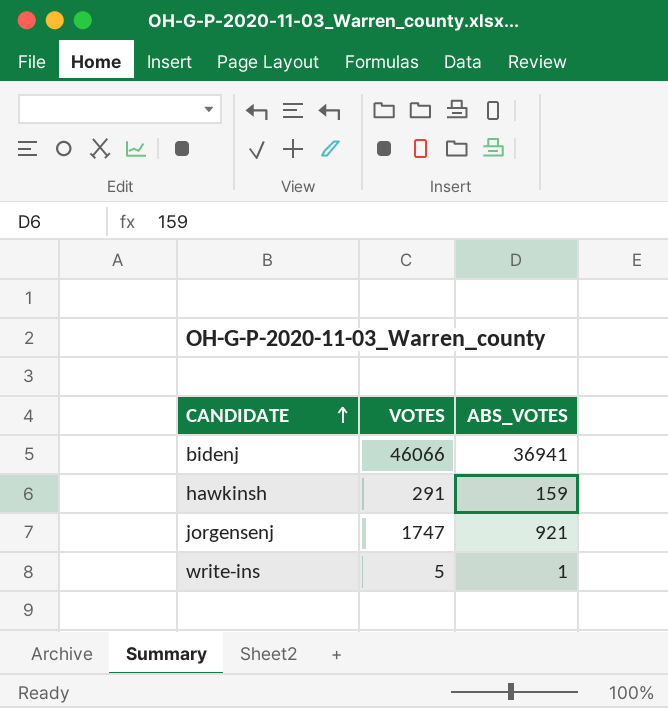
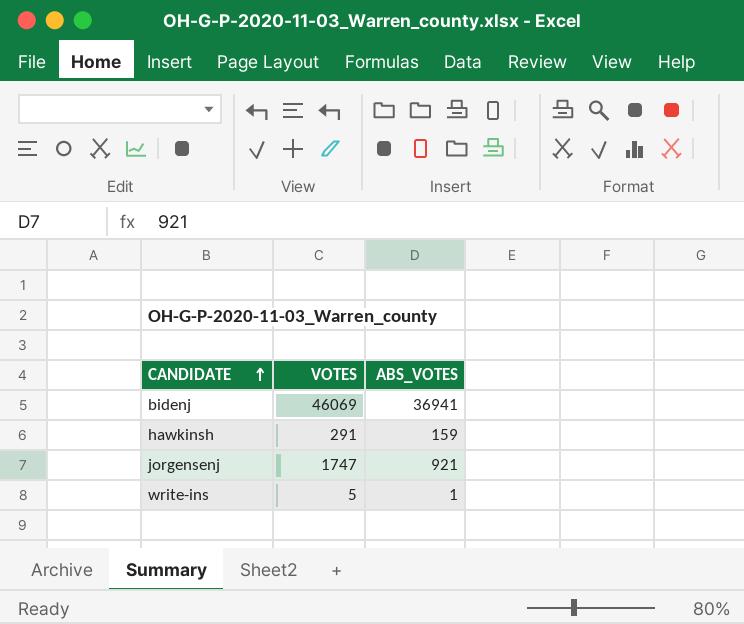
bidenj | VOTES: 46066 -> 46069

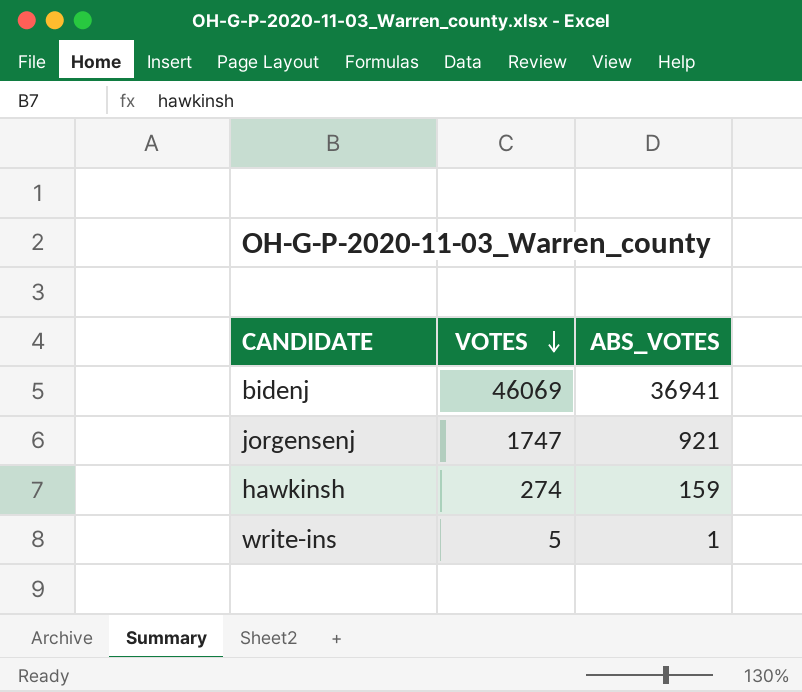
row order: CANDIDATE ascending -> VOTES descending
hawkinsh | VOTES: 291 -> 274

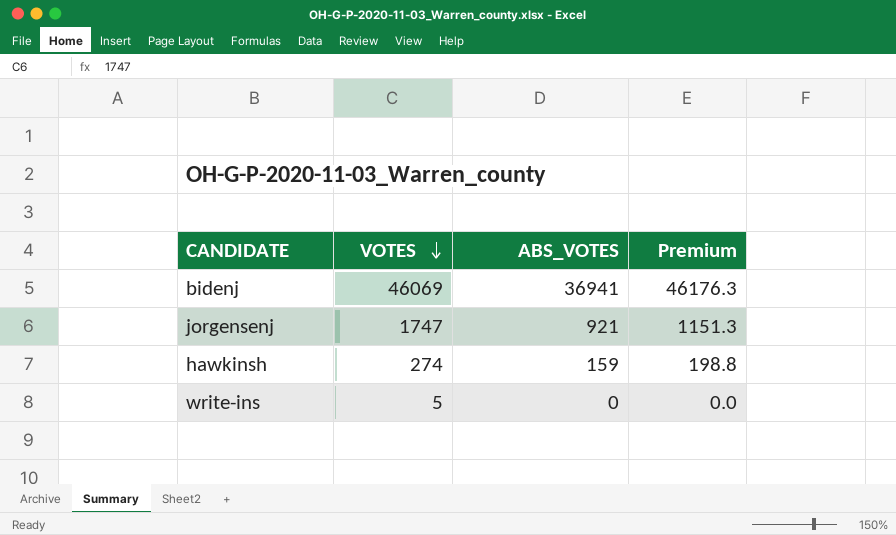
column Premium | formula: none -> [ABS_VOTES] * 1.25
write-ins | ABS_VOTES: 1 -> 0

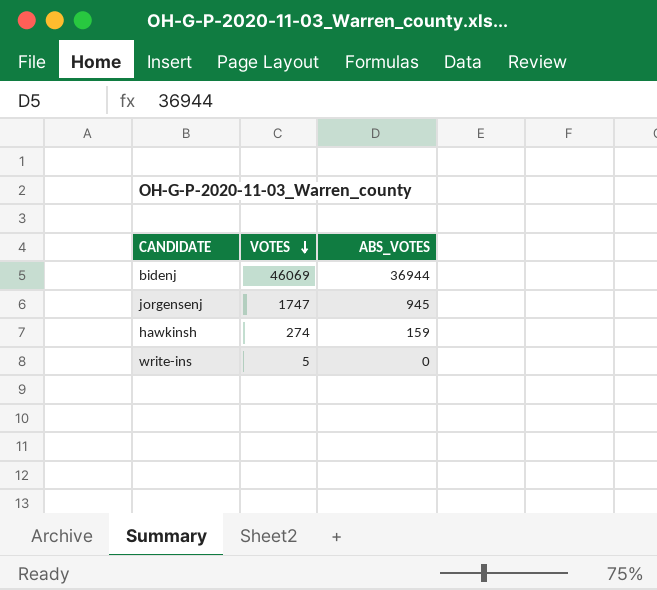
column Premium | formula: [ABS_VOTES] * 1.25 -> none
bidenj | ABS_VOTES: 36941 -> 36944
jorgensenj | ABS_VOTES: 921 -> 945

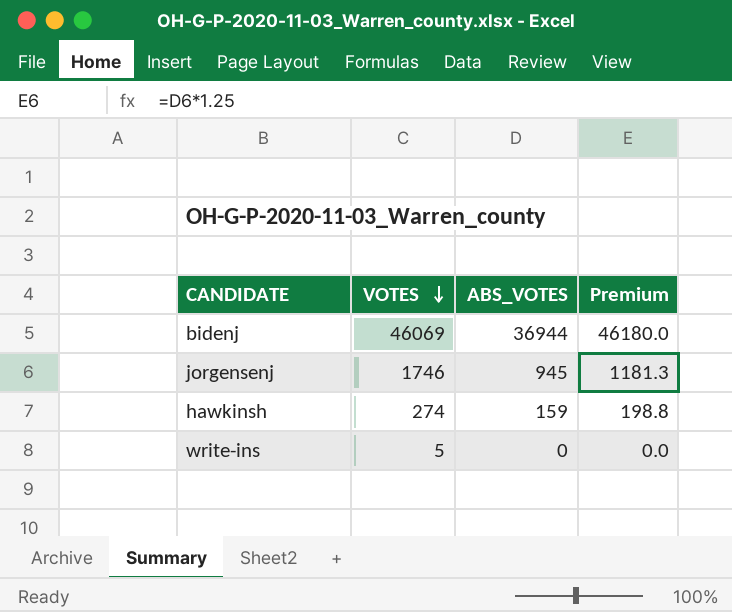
column Premium | formula: none -> [ABS_VOTES] * 1.25
jorgensenj | VOTES: 1747 -> 1746

